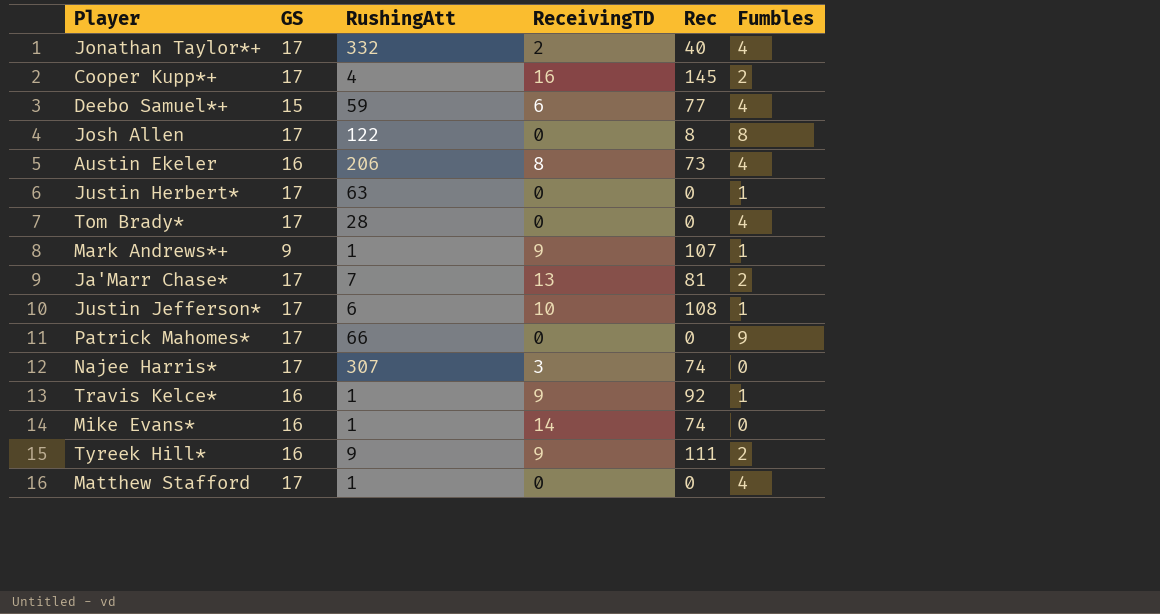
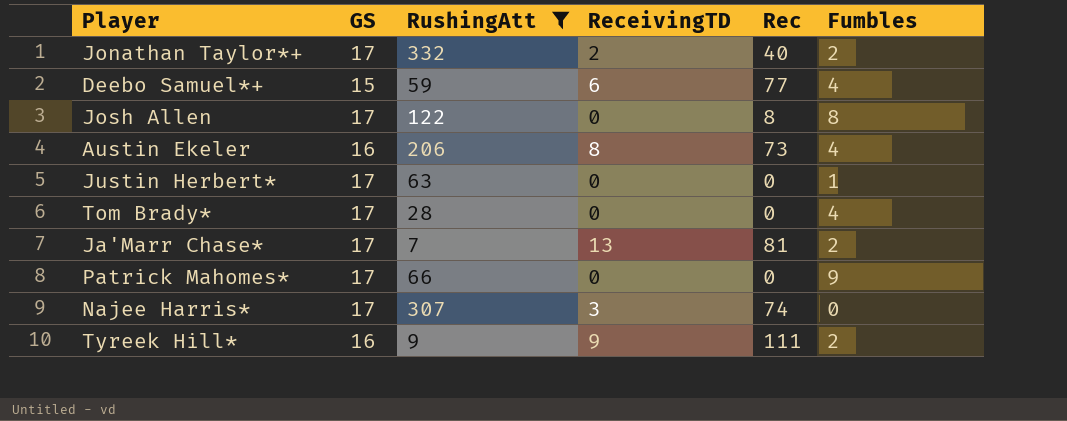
filter: none -> RushingAtt >= 7
Jonathan Taylor*+ | Fumbles: 4 -> 2

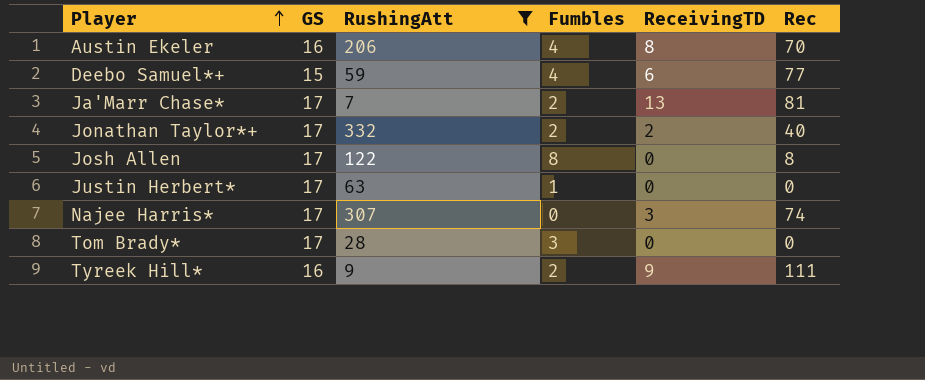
row order: none -> Player ascending
column Fumbles | position: 6 -> 4
row Patrick Mahomes*: 17 | 66 | 0 | 0 | 9 -> none
Austin Ekeler | Rec: 73 -> 70
Tom Brady* | Fumbles: 4 -> 3

